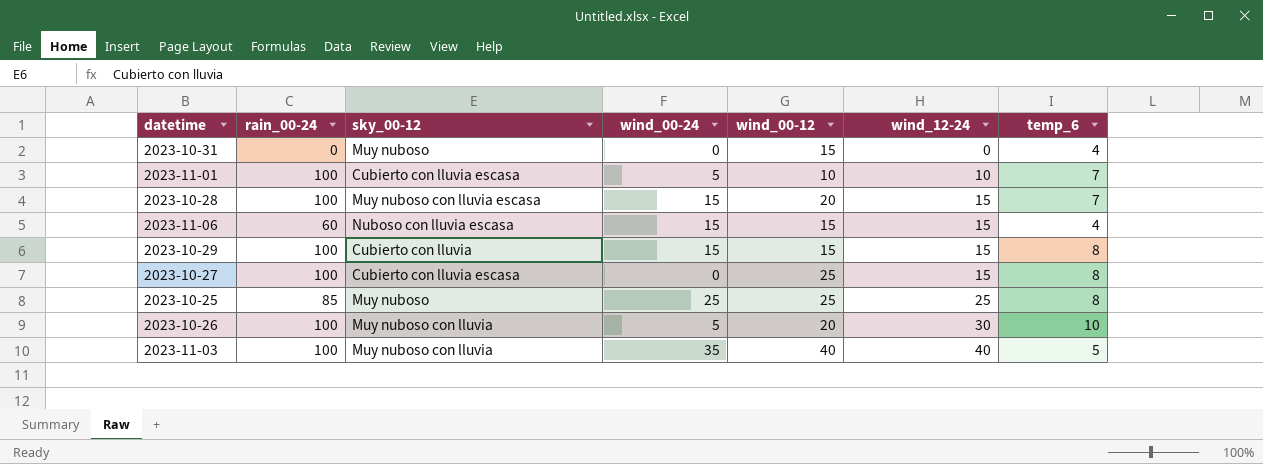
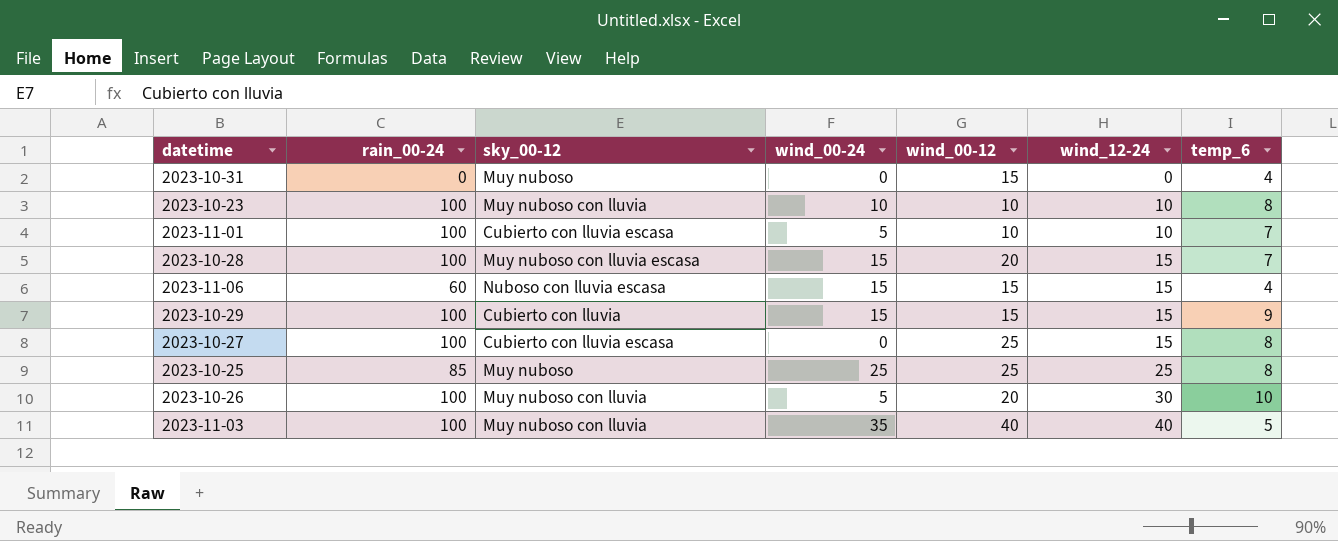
row 2023-10-23: none -> 100 | Muy nuboso con lluvia | 10 | 10 | 10 | 8
2023-10-29 | temp_6: 8 -> 9

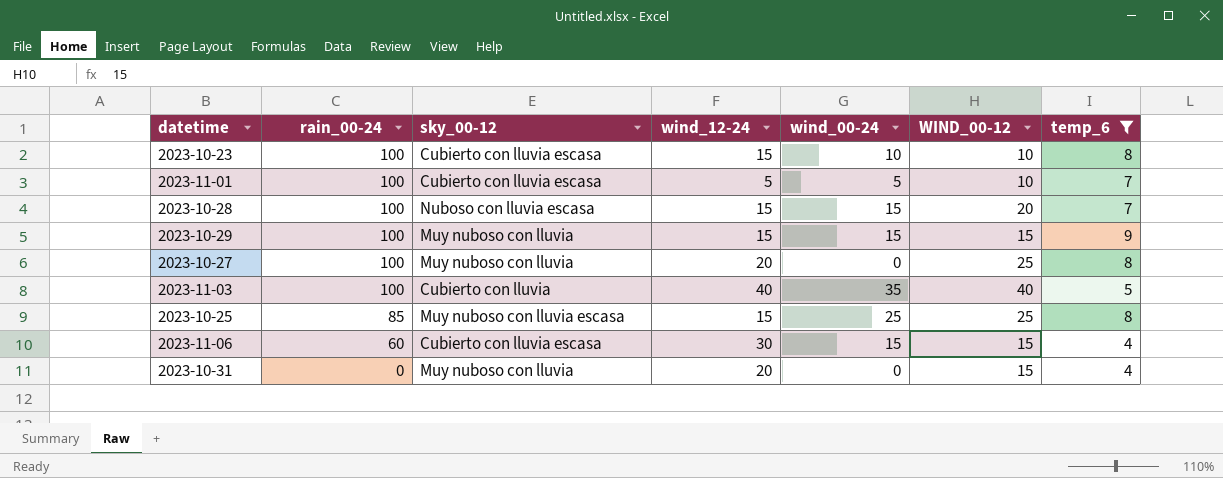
filter: none -> temp_6 != 10
row order: wind_12-24 ascending -> rain_00-24 descending
column wind_12-24 | position: 6 -> 4
column name: wind_00-12 -> WIND_00-12
2023-10-23 | sky_00-12: Muy nuboso con lluvia -> Cubierto con lluvia escasa
2023-10-23 | wind_12-24: 10 -> 15
2023-11-01 | wind_12-24: 10 -> 5
2023-10-28 | sky_00-12: Muy nuboso con lluvia escasa -> Nuboso con lluvia escasa
2023-10-29 | sky_00-12: Cubierto con lluvia -> Muy nuboso con lluvia
2023-10-27 | sky_00-12: Cubierto con lluvia escasa -> Muy nuboso con lluvia
2023-10-27 | wind_12-24: 15 -> 20
2023-11-03 | sky_00-12: Muy nuboso con lluvia -> Cubierto con lluvia
2023-10-25 | sky_00-12: Muy nuboso -> Muy nuboso con lluvia escasa
2023-10-25 | wind_12-24: 25 -> 15
2023-11-06 | sky_00-12: Nuboso con lluvia escasa -> Cubierto con lluvia escasa
2023-11-06 | wind_12-24: 15 -> 30
2023-10-31 | sky_00-12: Muy nuboso -> Muy nuboso con lluvia
2023-10-31 | wind_12-24: 0 -> 20

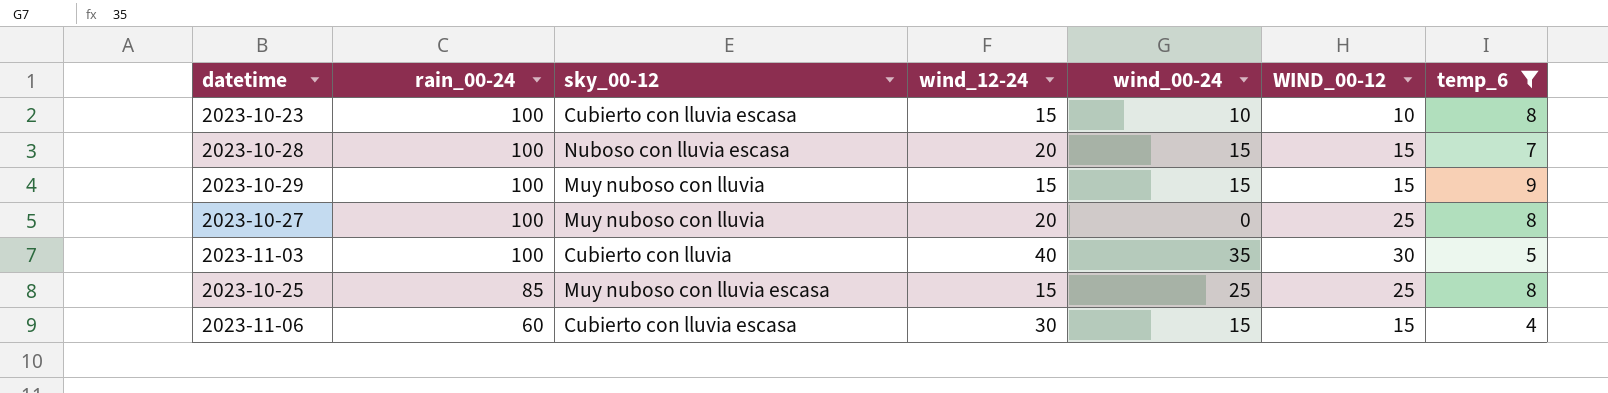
row 2023-11-01: 100 | Cubierto con lluvia escasa | 5 | 5 | 10 | 7 -> none
row 2023-10-31: 0 | Muy nuboso con lluvia | 20 | 0 | 15 | 4 -> none
2023-10-28 | wind_12-24: 15 -> 20
2023-10-28 | WIND_00-12: 20 -> 15
2023-11-03 | WIND_00-12: 40 -> 30

